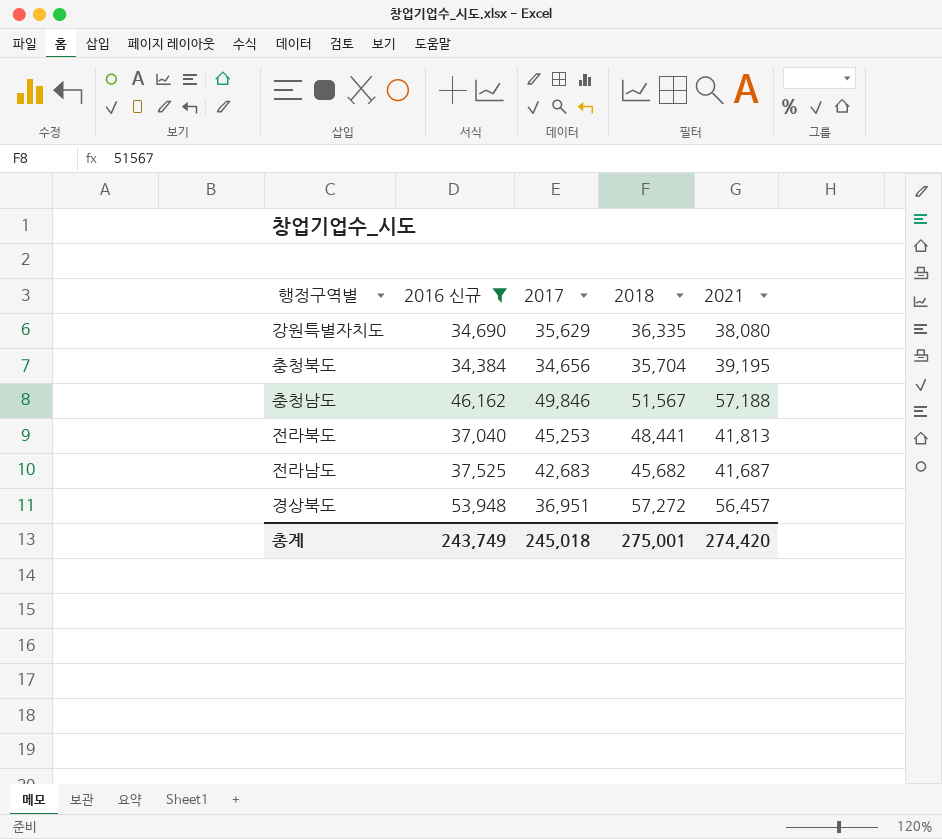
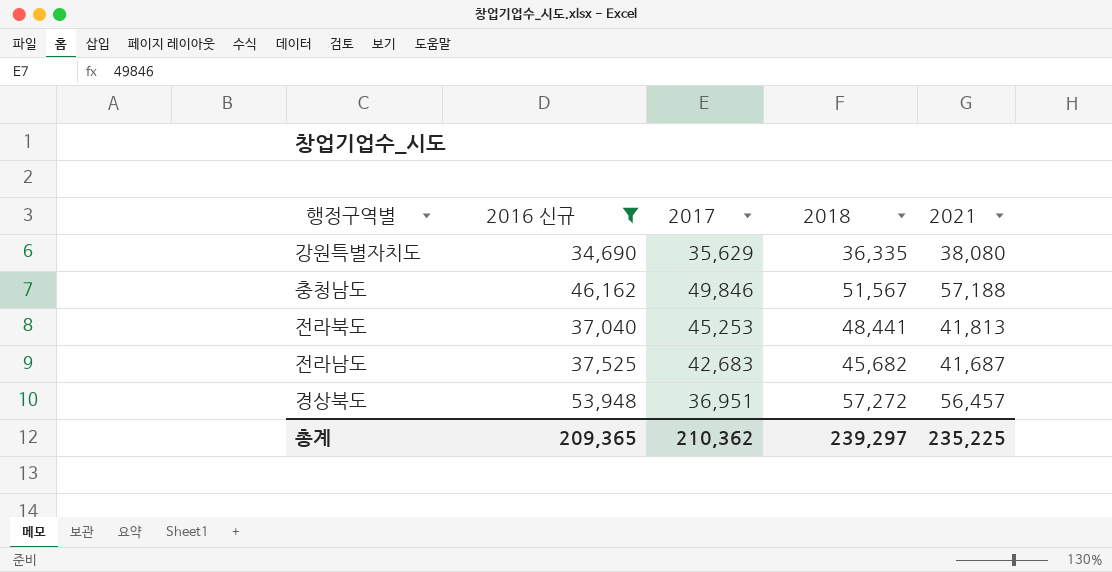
row 충청북도: 34,384 | 34,656 | 35,704 | 39,195 -> none
총계 | 2016 신규: 243,749 -> 209,365
총계 | 2017: 245,018 -> 210,362
총계 | 2018: 275,001 -> 239,297
총계 | 2021: 274,420 -> 235,225

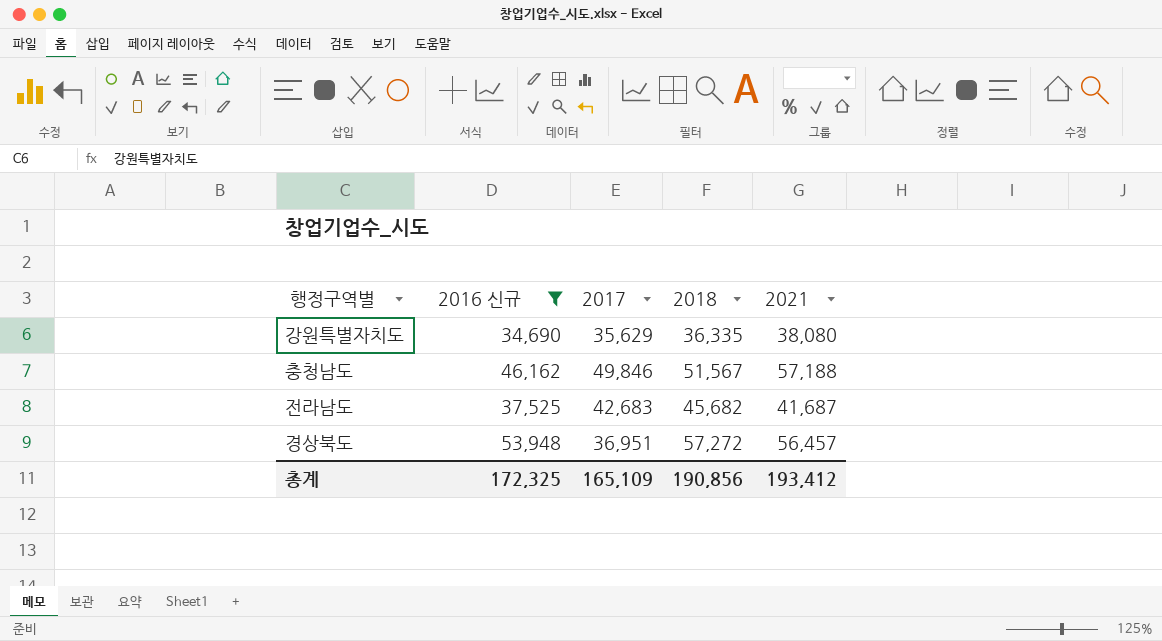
row 전라북도: 37,040 | 45,253 | 48,441 | 41,813 -> none
총계 | 2016 신규: 209,365 -> 172,325
총계 | 2017: 210,362 -> 165,109
총계 | 2018: 239,297 -> 190,856
총계 | 2021: 235,225 -> 193,412

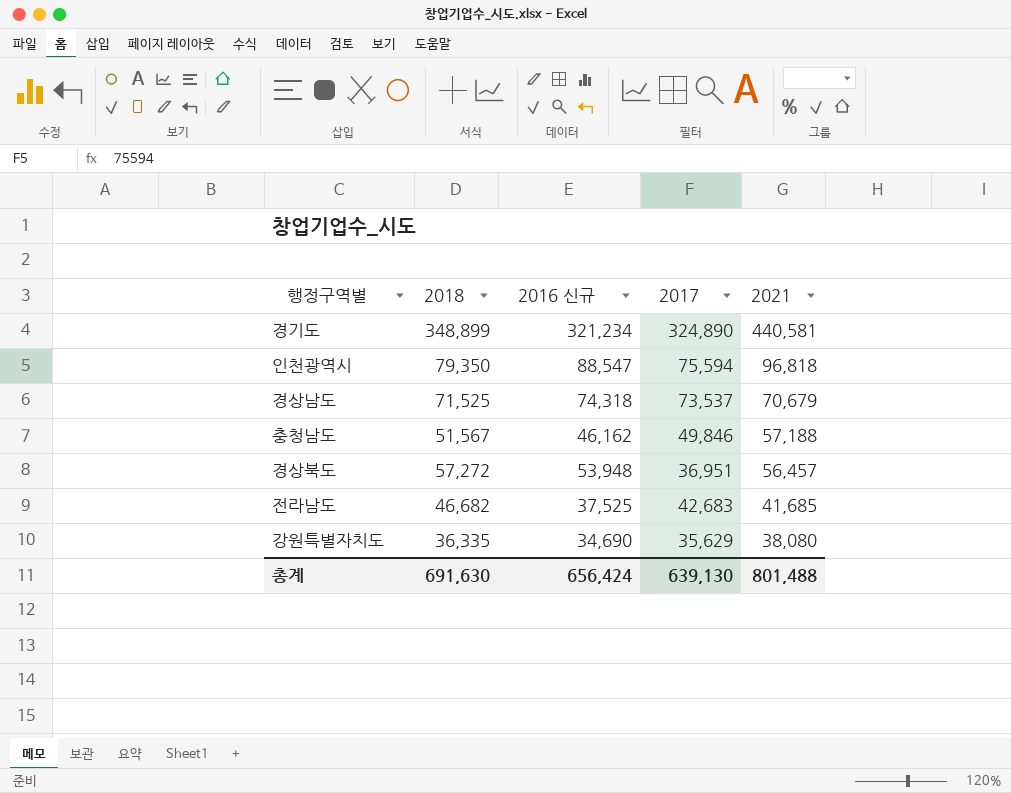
filter: 2016 신규 <= 53,948 -> none
row order: none -> 2021 descending
column 2018 | position: 4 -> 2
전라남도 | 2018: 45,682 -> 46,682
전라남도 | 2021: 41,687 -> 41,685
총계 | 2018: 190,856 -> 691,630
총계 | 2016 신규: 172,325 -> 656,424
총계 | 2017: 165,109 -> 639,130
총계 | 2021: 193,412 -> 801,488

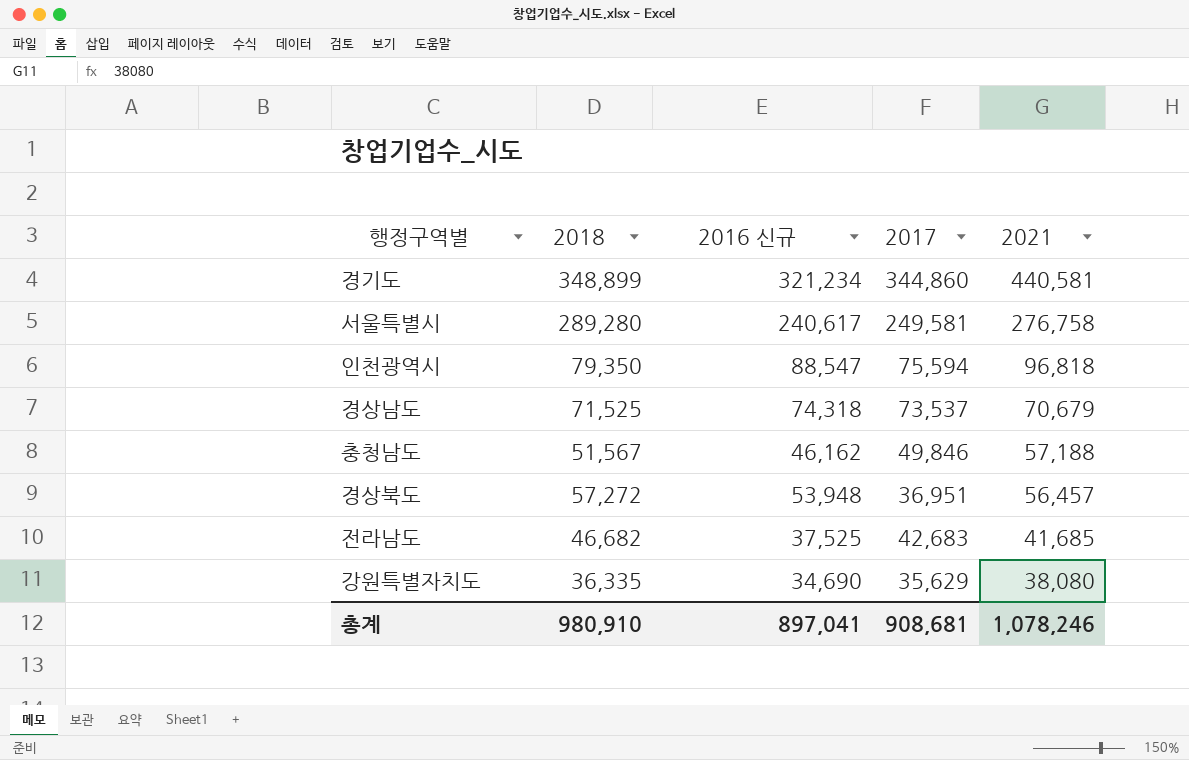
경기도 | 2017: 324,890 -> 344,860
row 서울특별시: none -> 289,280 | 240,617 | 249,581 | 276,758
총계 | 2018: 691,630 -> 980,910
총계 | 2016 신규: 656,424 -> 897,041
총계 | 2017: 639,130 -> 908,681
총계 | 2021: 801,488 -> 1,078,246

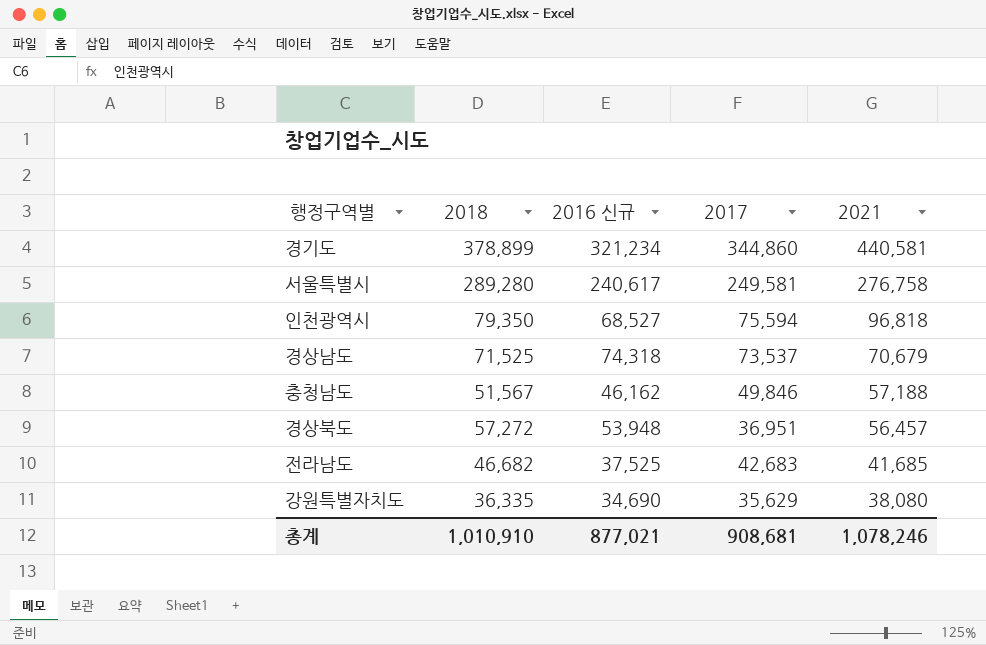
경기도 | 2018: 348,899 -> 378,899
인천광역시 | 2016 신규: 88,547 -> 68,527
총계 | 2018: 980,910 -> 1,010,910
총계 | 2016 신규: 897,041 -> 877,021

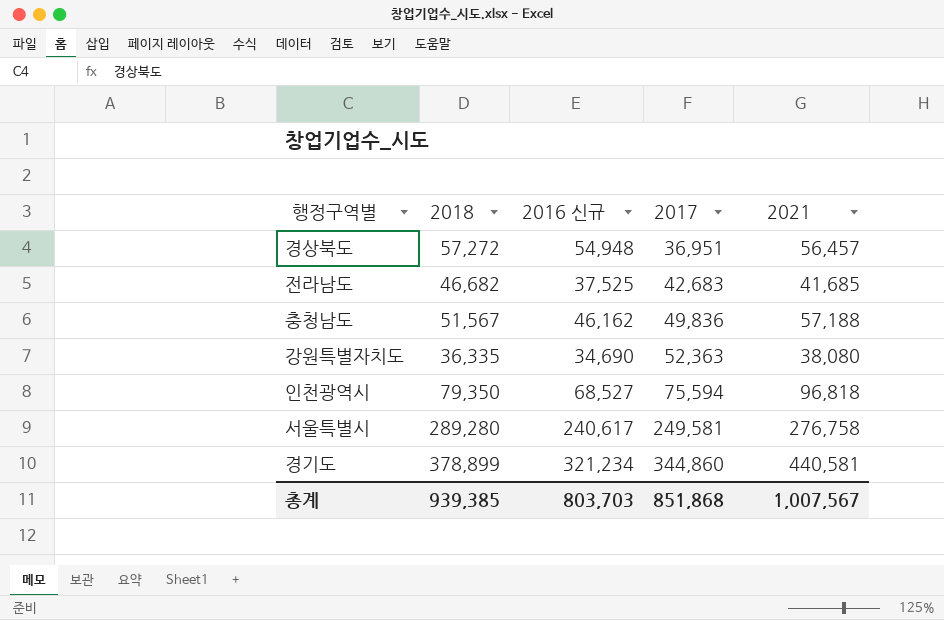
row order: 2021 descending -> 2017 ascending
row 경상남도: 71,525 | 74,318 | 73,537 | 70,679 -> none
경상북도 | 2016 신규: 53,948 -> 54,948
충청남도 | 2017: 49,846 -> 49,836
강원특별자치도 | 2017: 35,629 -> 52,363
총계 | 2018: 1,010,910 -> 939,385
총계 | 2016 신규: 877,021 -> 803,703
총계 | 2017: 908,681 -> 851,868
총계 | 2021: 1,078,246 -> 1,007,567

